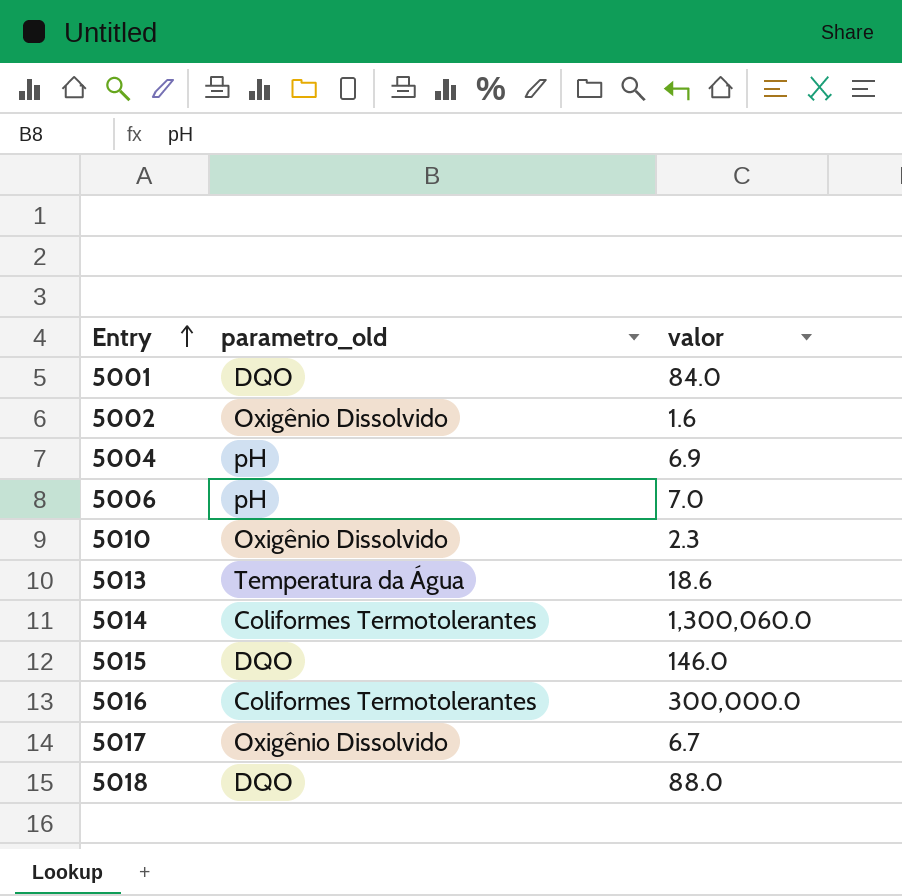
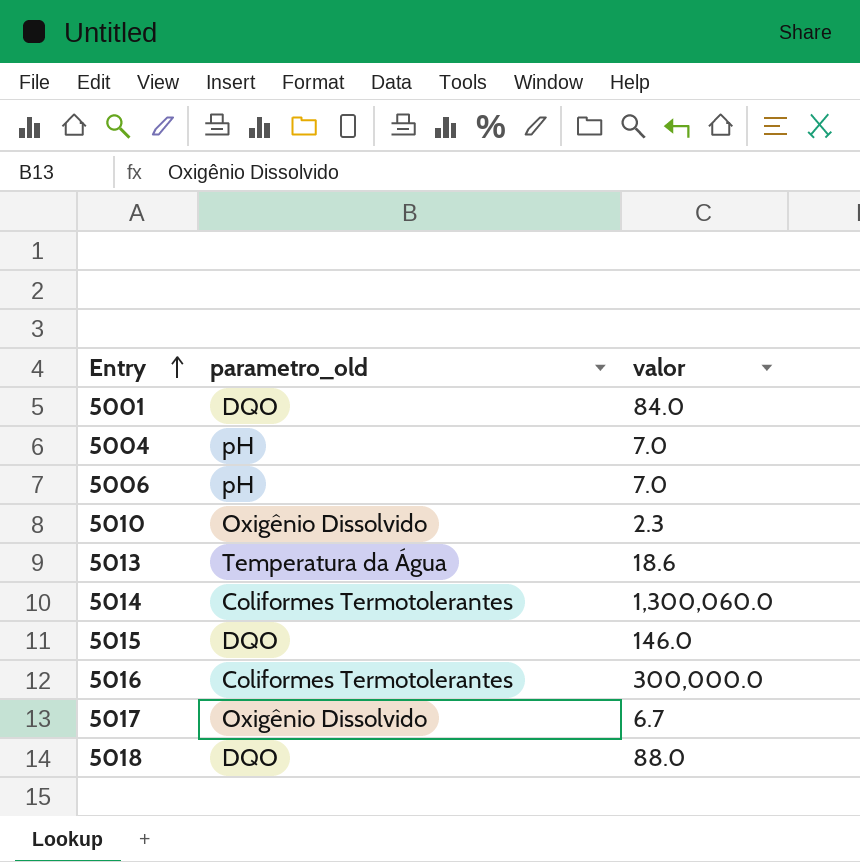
row 5002: Oxigênio Dissolvido | 1.6 -> none
5004 | valor: 6.9 -> 7.0

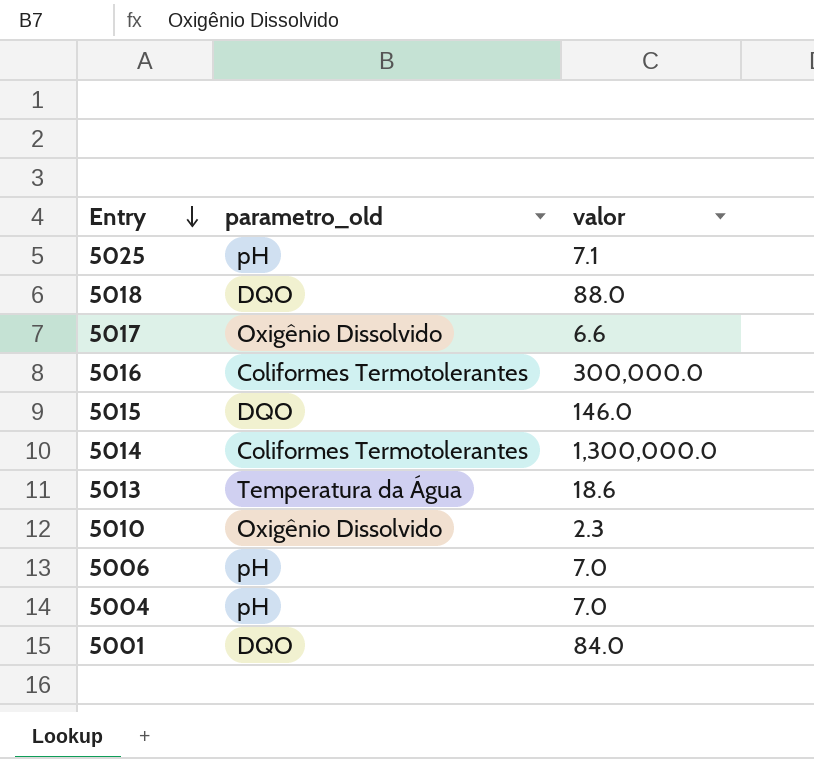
row order: Entry ascending -> Entry descending
row 5025: none -> pH | 7.1
5017 | valor: 6.7 -> 6.6
5014 | valor: 1,300,060.0 -> 1,300,000.0

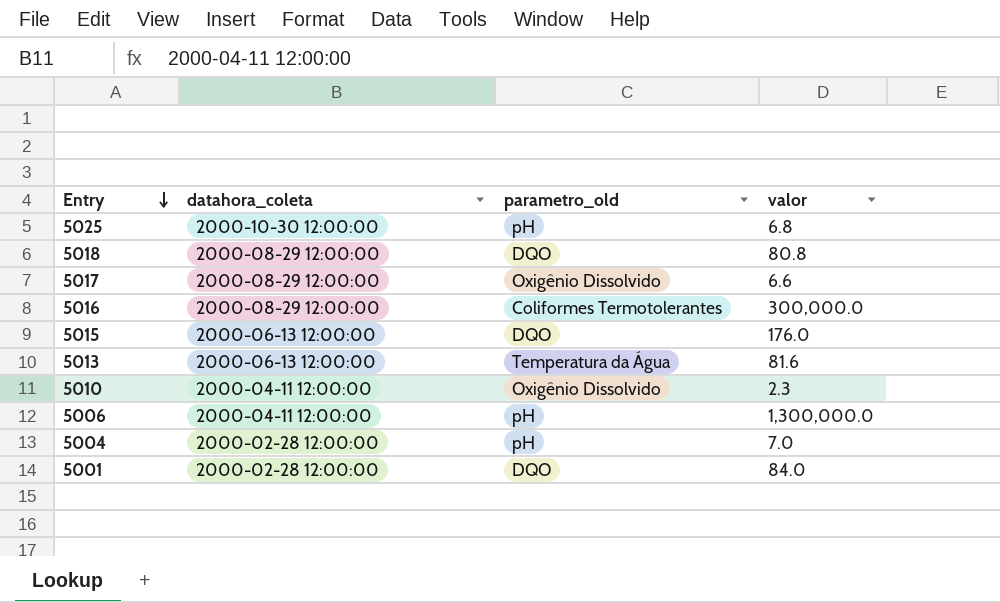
column datahora_coleta | position: none -> 2
row 5014: Coliformes Termotolerantes | 1,300,000.0 -> none
5025 | valor: 7.1 -> 6.8
5018 | valor: 88.0 -> 80.8
5015 | valor: 146.0 -> 176.0
5013 | valor: 18.6 -> 81.6
5006 | valor: 7.0 -> 1,300,000.0

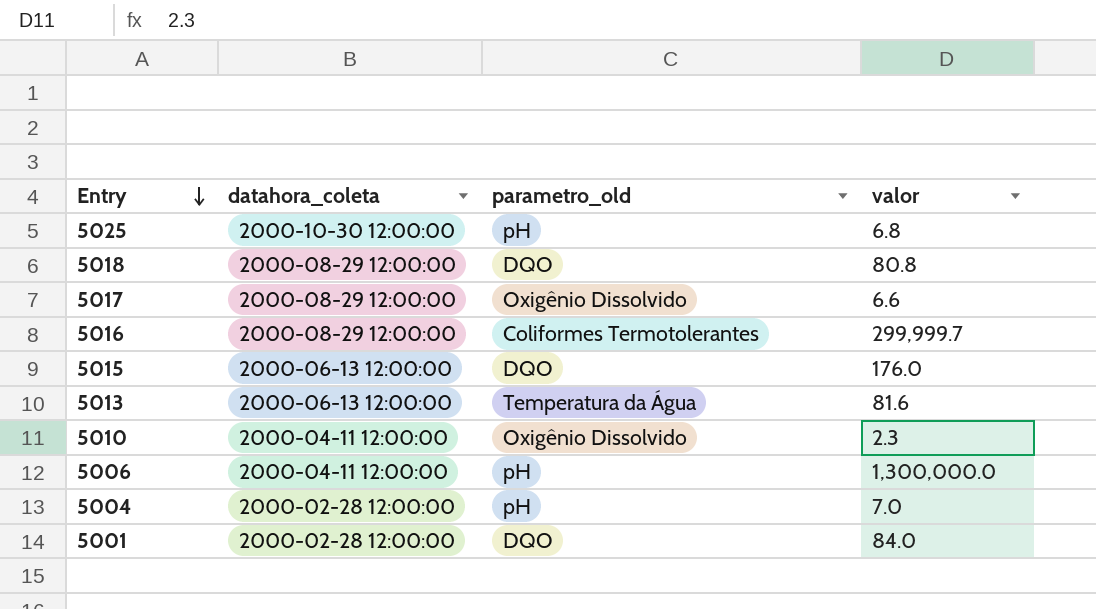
5016 | valor: 300,000.0 -> 299,999.7

